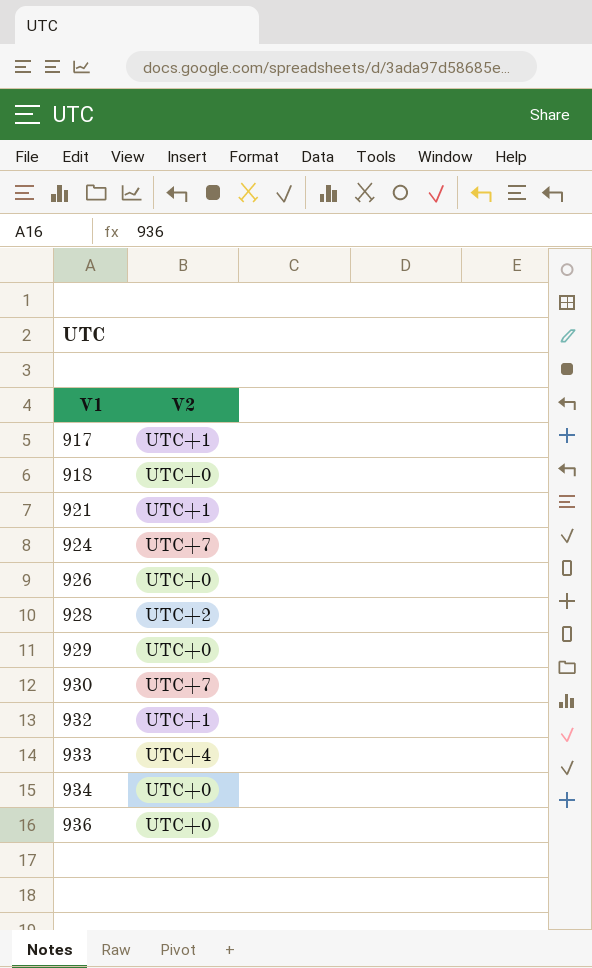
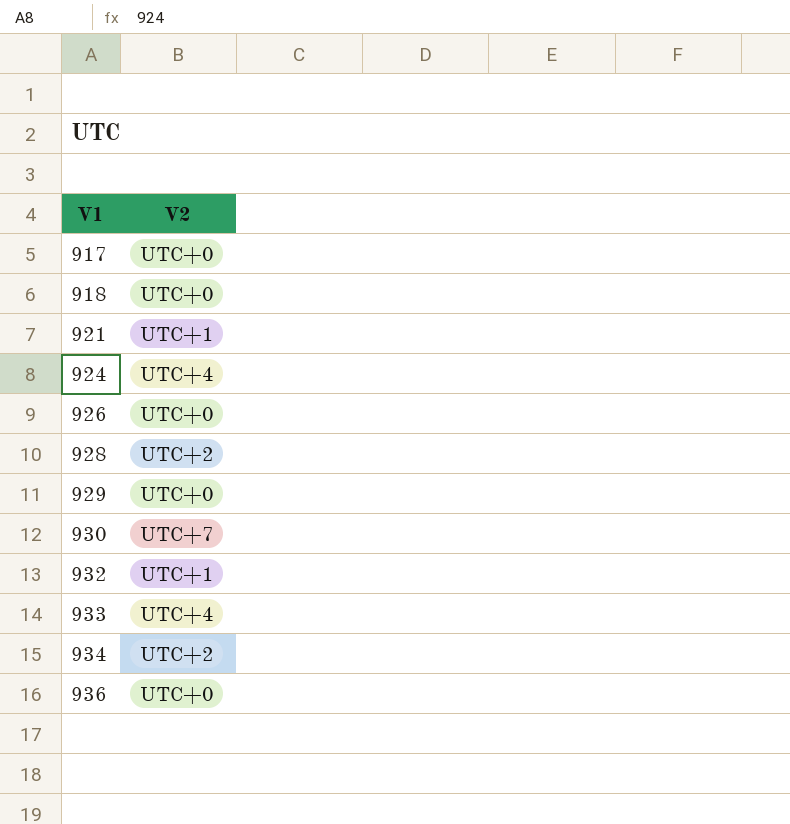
917 | V2: UTC+1 -> UTC+0
924 | V2: UTC+7 -> UTC+4
934 | V2: UTC+0 -> UTC+2

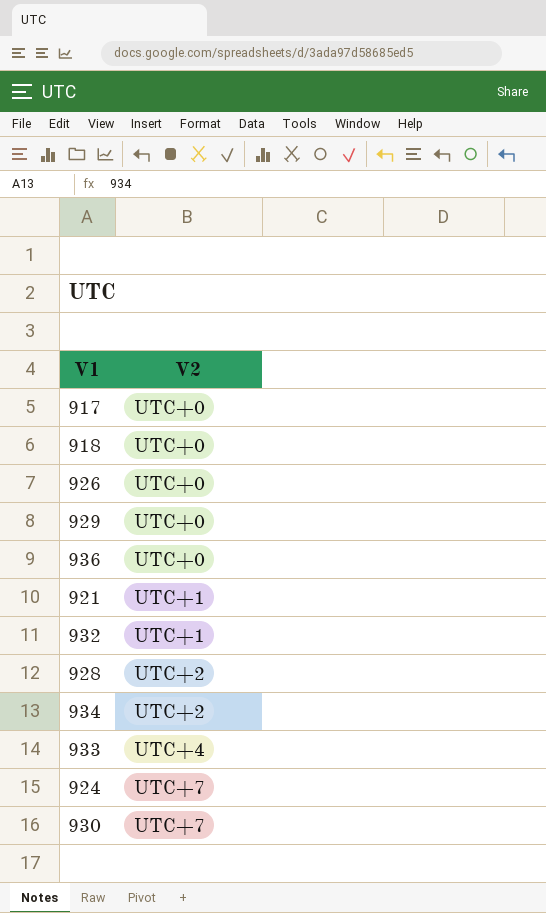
row order: V1 ascending -> V2 ascending
924 | V2: UTC+4 -> UTC+7

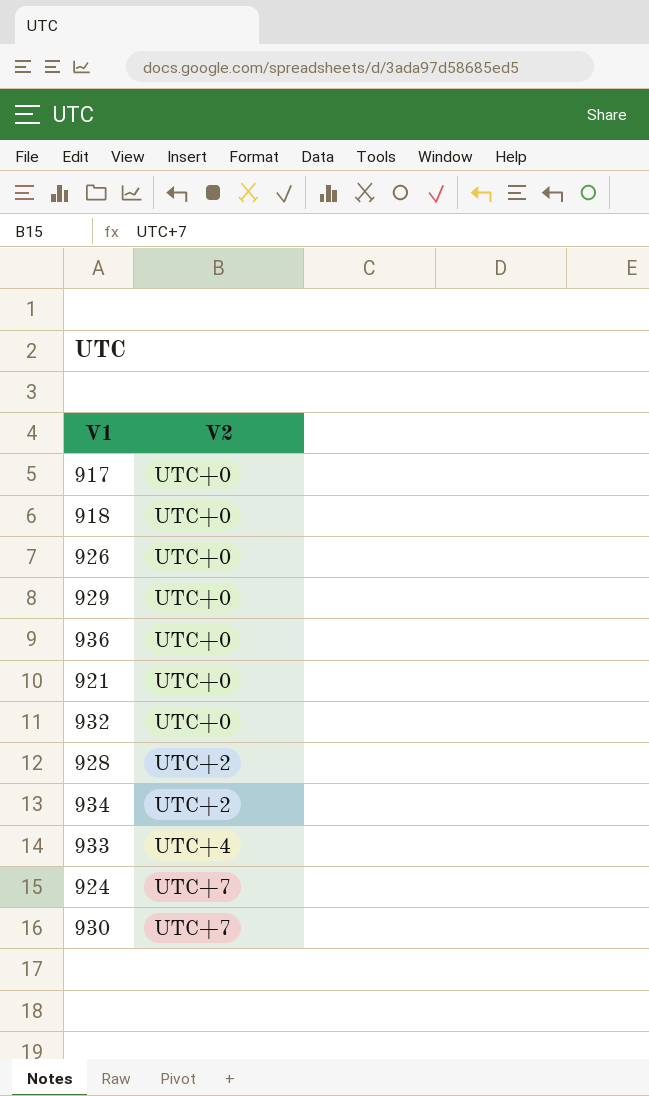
921 | V2: UTC+1 -> UTC+0
932 | V2: UTC+1 -> UTC+0

